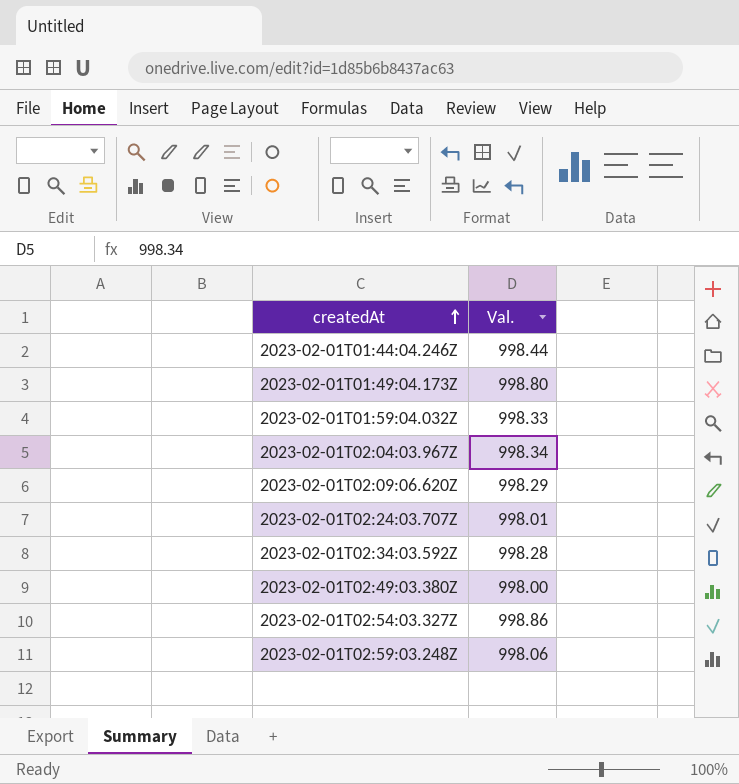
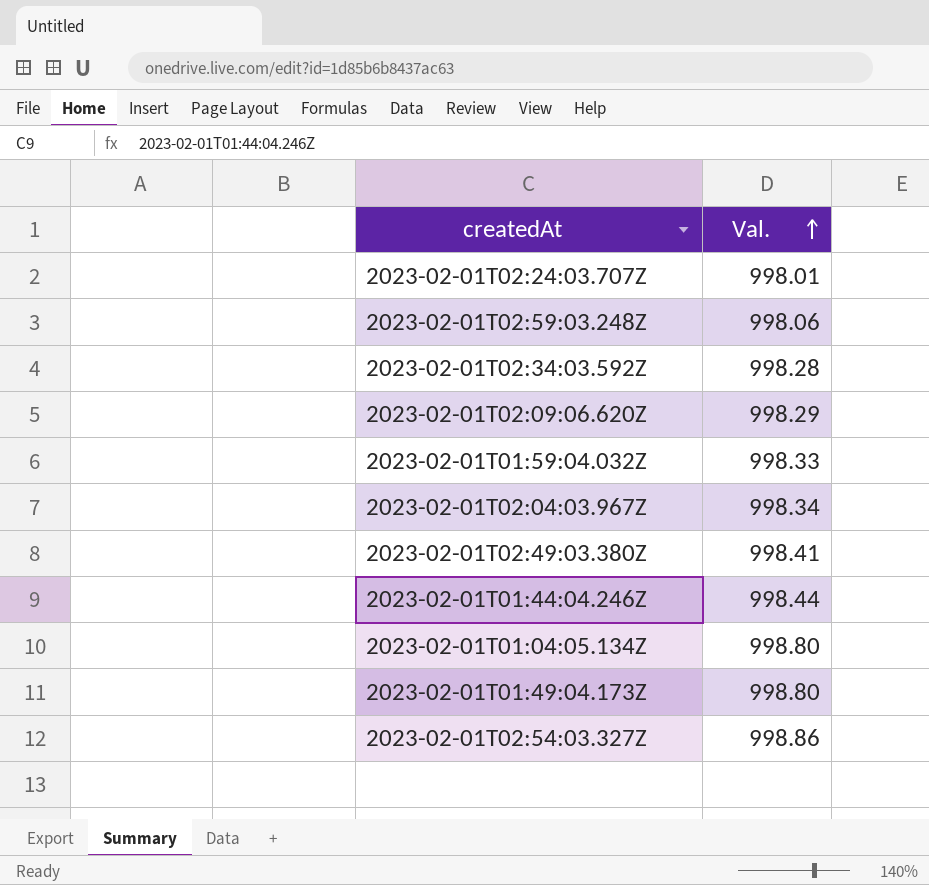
row order: createdAt ascending -> Val. ascending
2023-02-01T02:49:03.380Z | Val.: 998.00 -> 998.41
row 2023-02-01T01:04:05.134Z: none -> 998.80

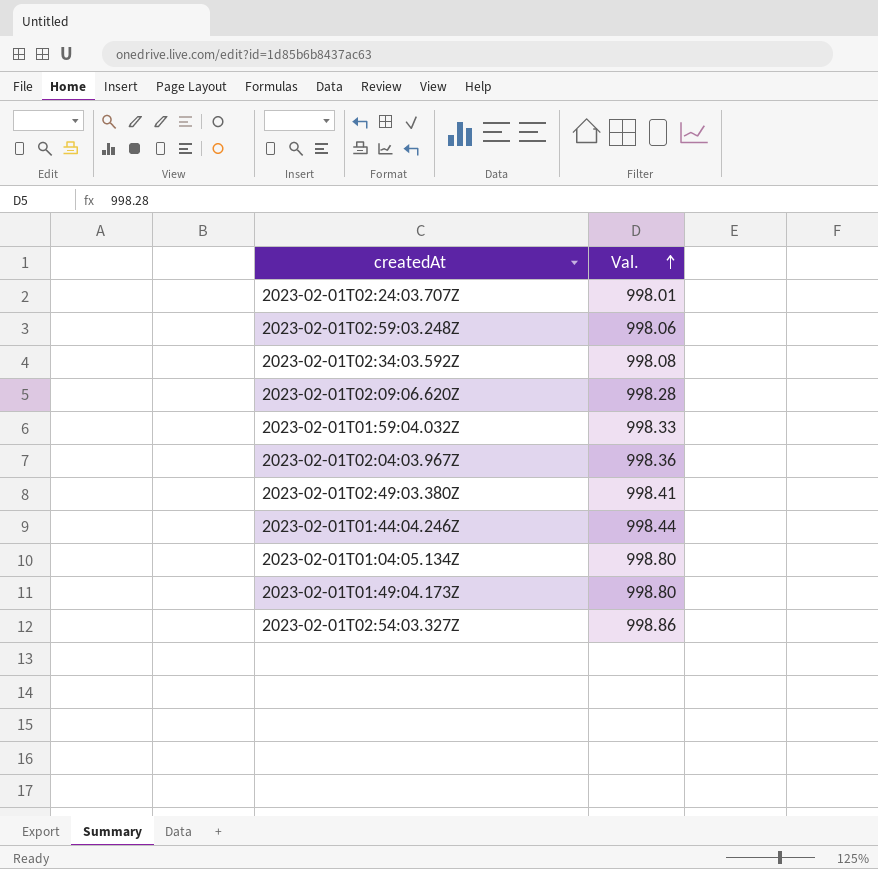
2023-02-01T02:34:03.592Z | Val.: 998.28 -> 998.08
2023-02-01T02:09:06.620Z | Val.: 998.29 -> 998.28
2023-02-01T02:04:03.967Z | Val.: 998.34 -> 998.36

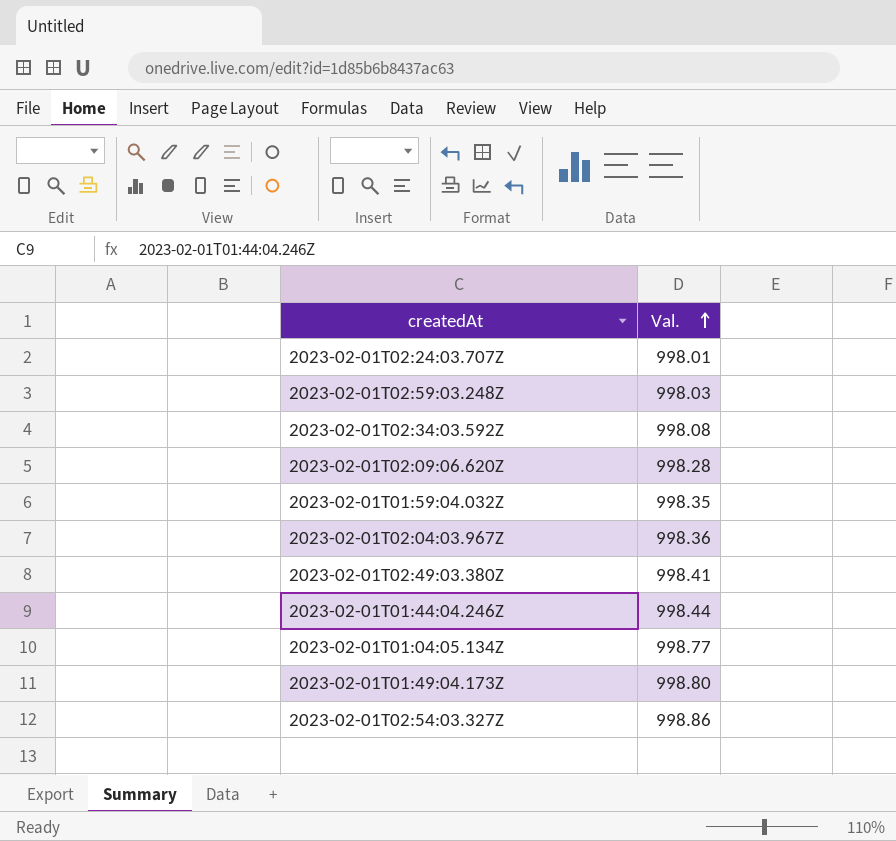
2023-02-01T02:59:03.248Z | Val.: 998.06 -> 998.03
2023-02-01T01:59:04.032Z | Val.: 998.33 -> 998.35
2023-02-01T01:04:05.134Z | Val.: 998.80 -> 998.77

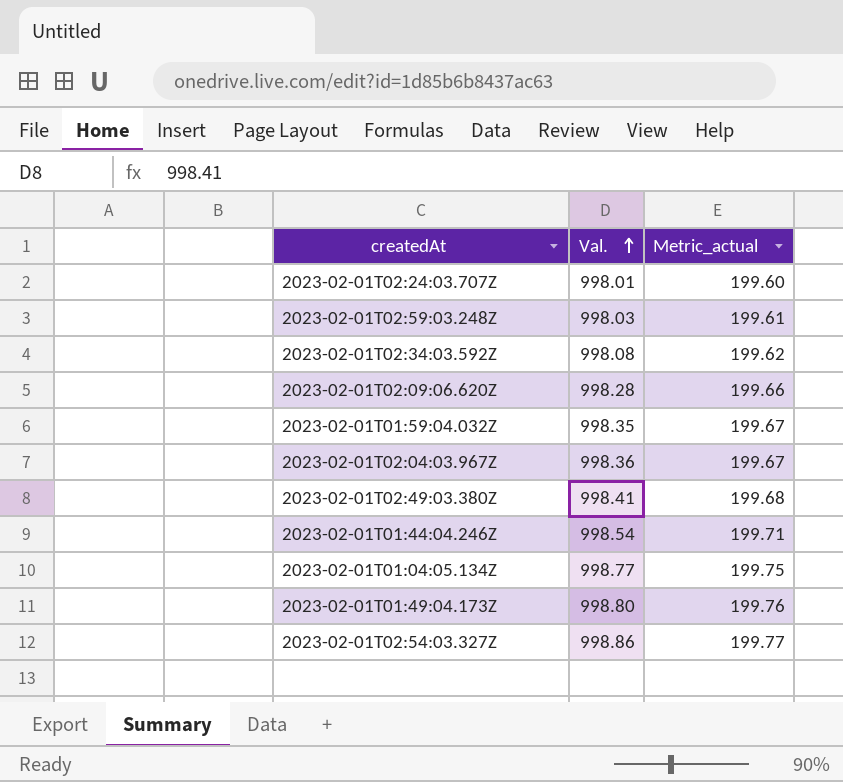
column Metric_actual | formula: none -> [Val.] * 0.2
2023-02-01T01:44:04.246Z | Val.: 998.44 -> 998.54

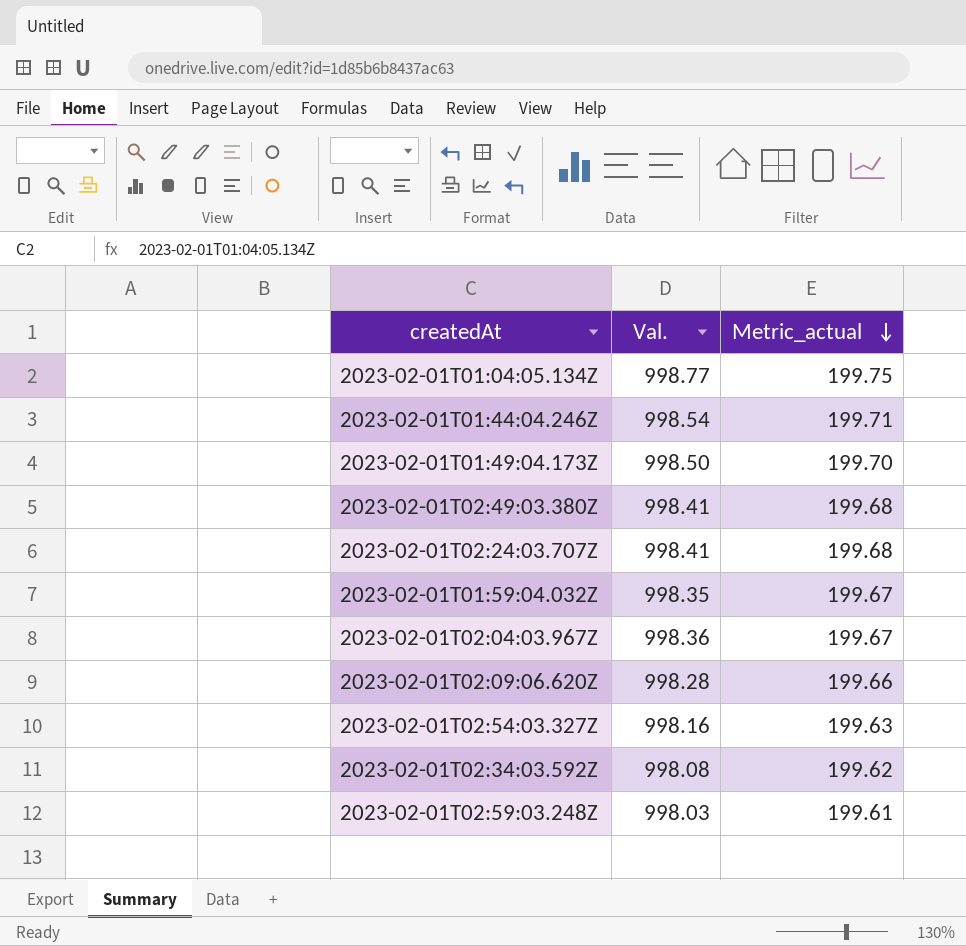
row order: Val. ascending -> Metric_actual descending
2023-02-01T01:49:04.173Z | Val.: 998.80 -> 998.50
2023-02-01T01:49:04.173Z | Metric_actual: 199.76 -> 199.70
2023-02-01T02:24:03.707Z | Val.: 998.01 -> 998.41
2023-02-01T02:24:03.707Z | Metric_actual: 199.60 -> 199.68
2023-02-01T02:54:03.327Z | Val.: 998.86 -> 998.16
2023-02-01T02:54:03.327Z | Metric_actual: 199.77 -> 199.63

